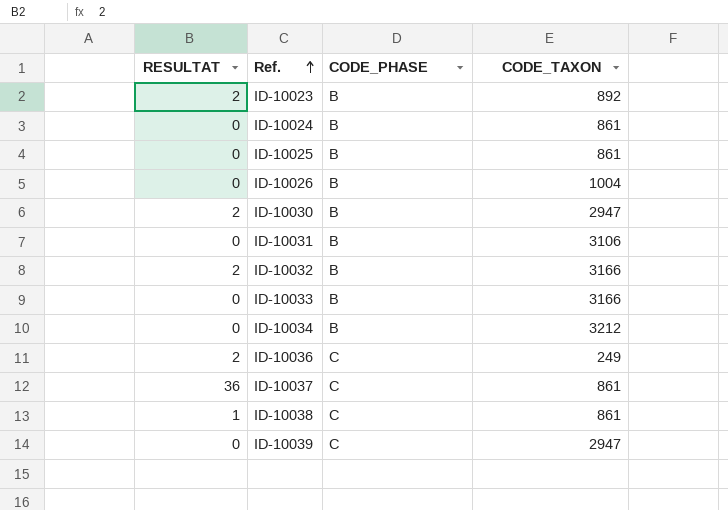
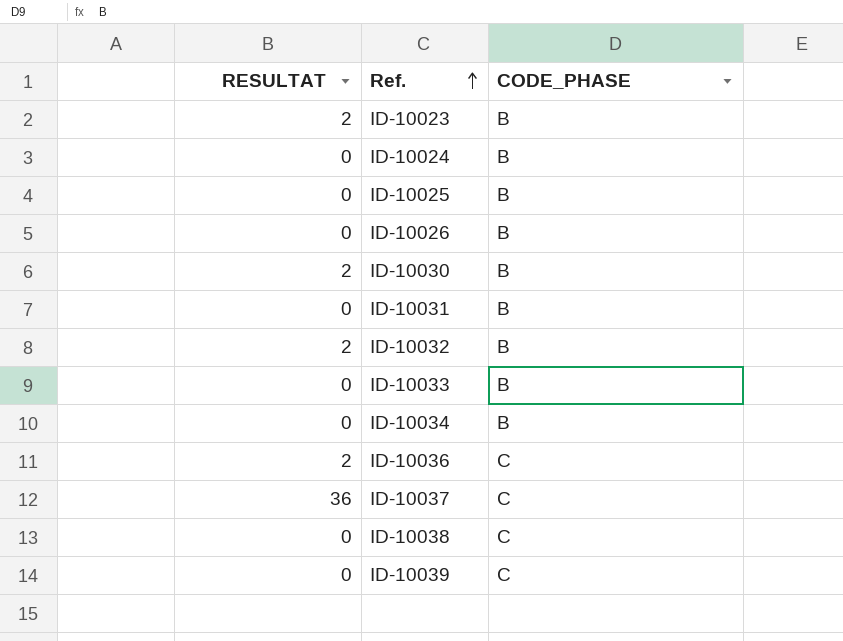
column CODE_TAXON | position: 4 -> none
ID-10038 | RESULTAT: 1 -> 0

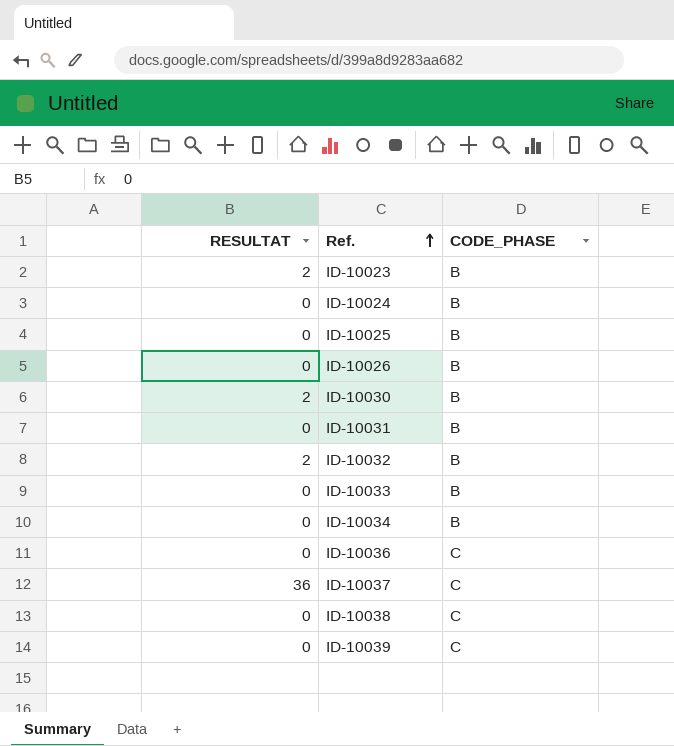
ID-10036 | RESULTAT: 2 -> 0

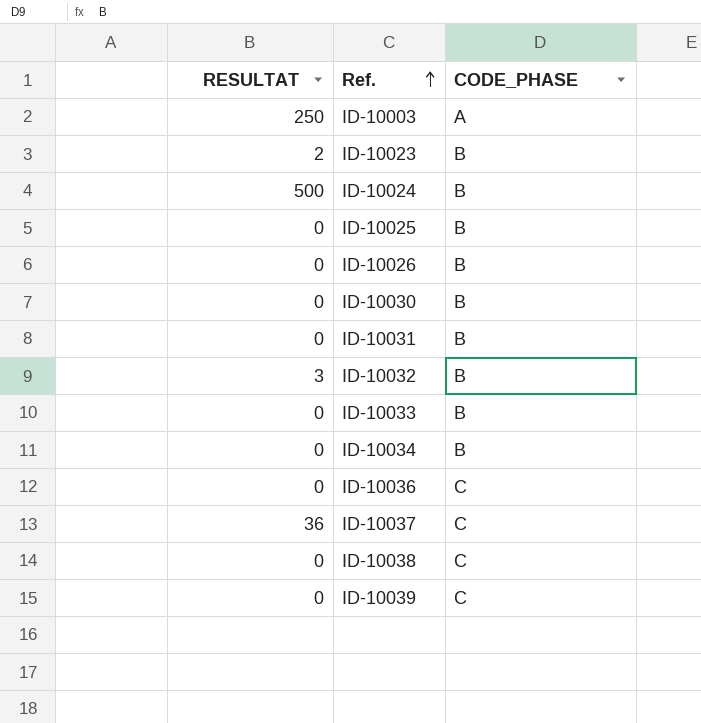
row ID-10003: none -> 250 | A
ID-10024 | RESULTAT: 0 -> 500
ID-10030 | RESULTAT: 2 -> 0
ID-10032 | RESULTAT: 2 -> 3

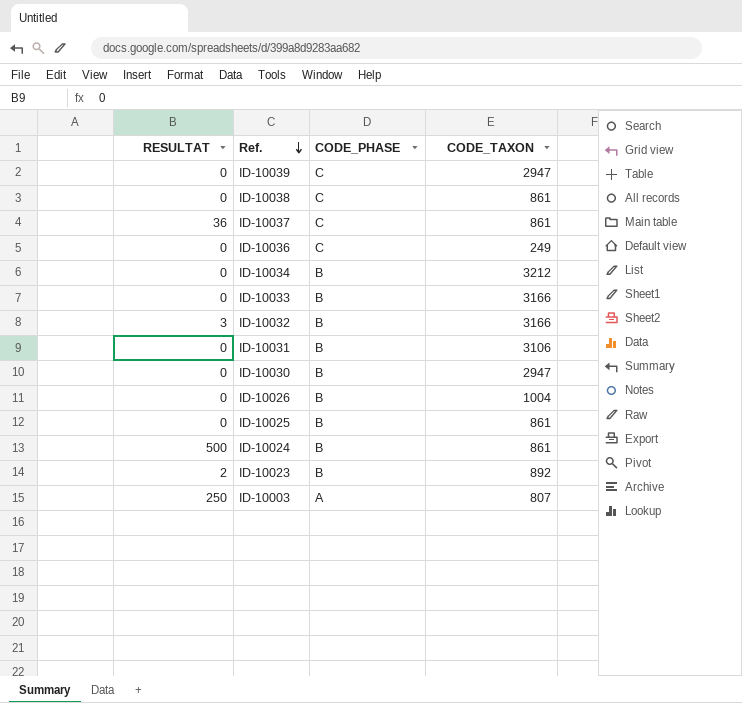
row order: Ref. ascending -> Ref. descending
column CODE_TAXON | position: none -> 4

